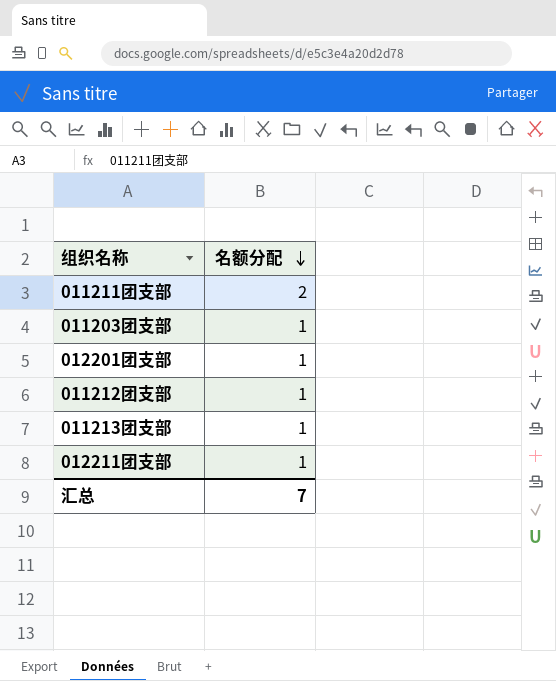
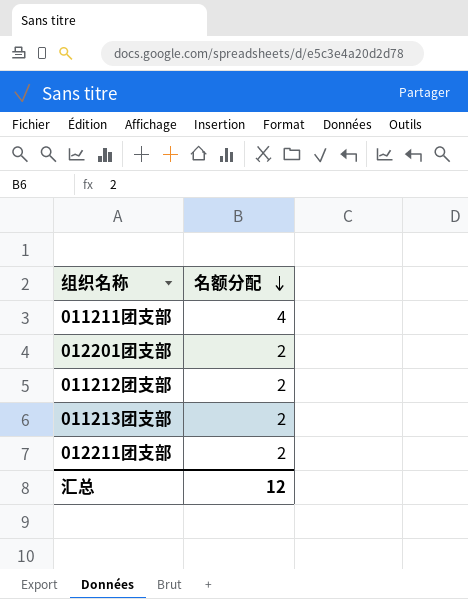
row 011203团支部: 1 -> none
011211团支部 | 名额分配: 2 -> 4
012201团支部 | 名额分配: 1 -> 2
011212团支部 | 名额分配: 1 -> 2
011213团支部 | 名额分配: 1 -> 2
012211团支部 | 名额分配: 1 -> 2
汇总 | 名额分配: 7 -> 12

